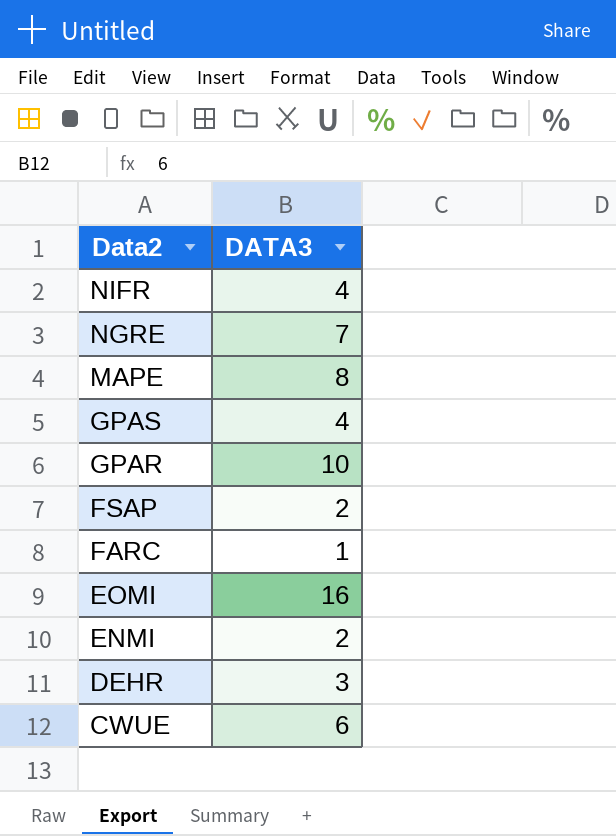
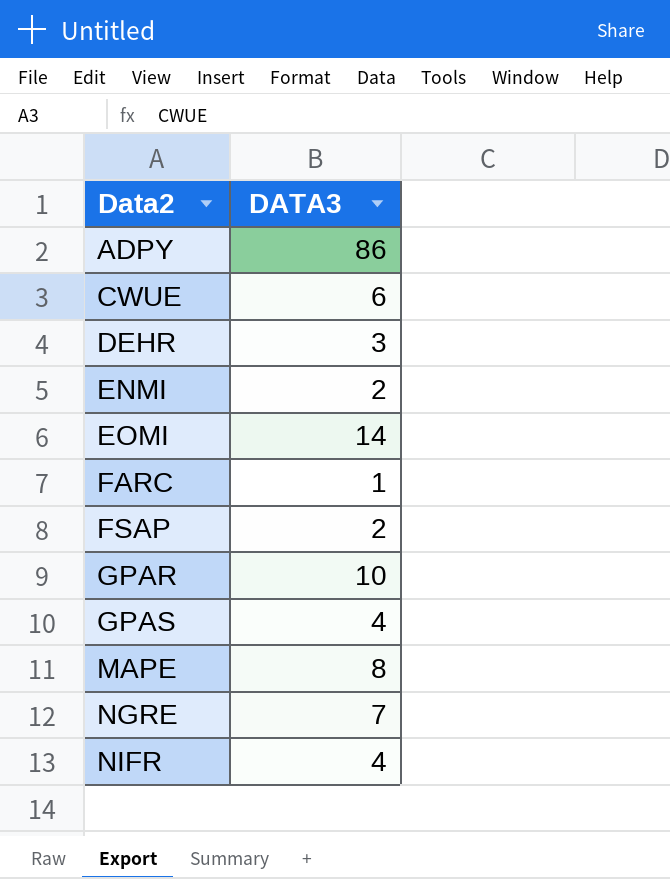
row order: Data2 descending -> Data2 ascending
row ADPY: none -> 86
EOMI | DATA3: 16 -> 14

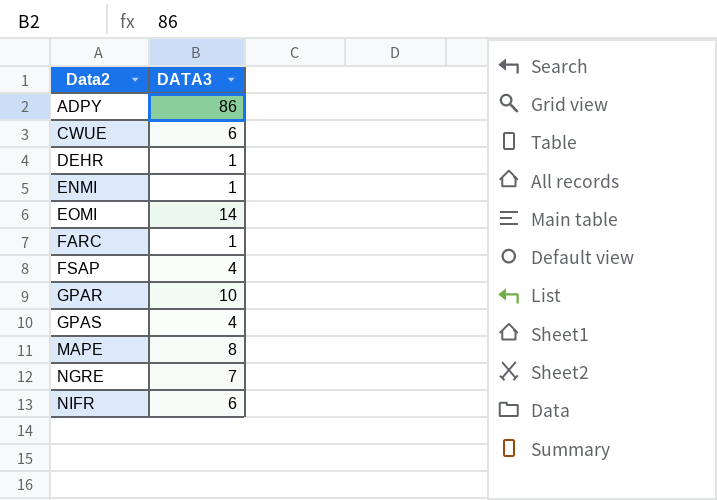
DEHR | DATA3: 3 -> 1
ENMI | DATA3: 2 -> 1
FSAP | DATA3: 2 -> 4
NIFR | DATA3: 4 -> 6

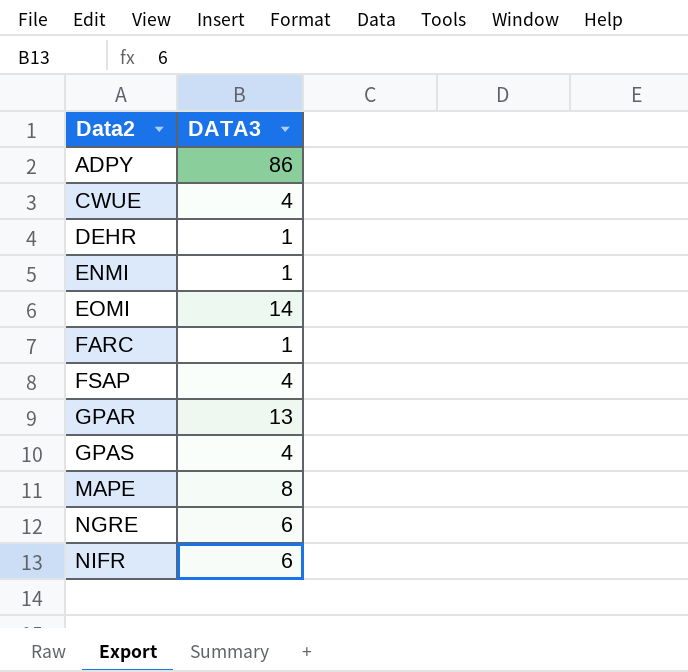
CWUE | DATA3: 6 -> 4
GPAR | DATA3: 10 -> 13
NGRE | DATA3: 7 -> 6

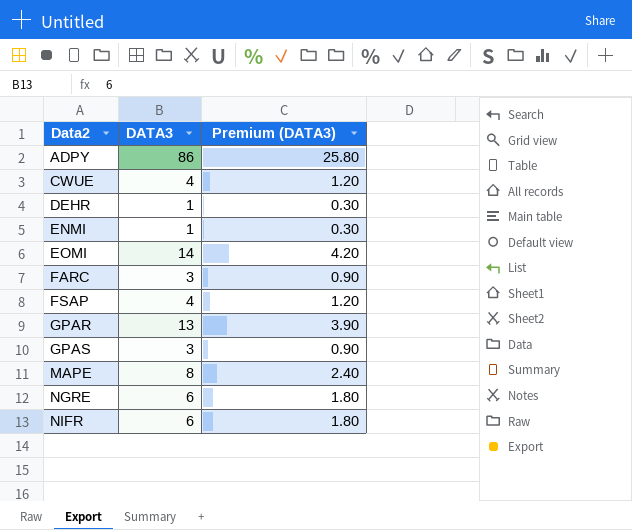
column Premium (DATA3) | formula: none -> [DATA3] * 0.3
FARC | DATA3: 1 -> 3
GPAS | DATA3: 4 -> 3

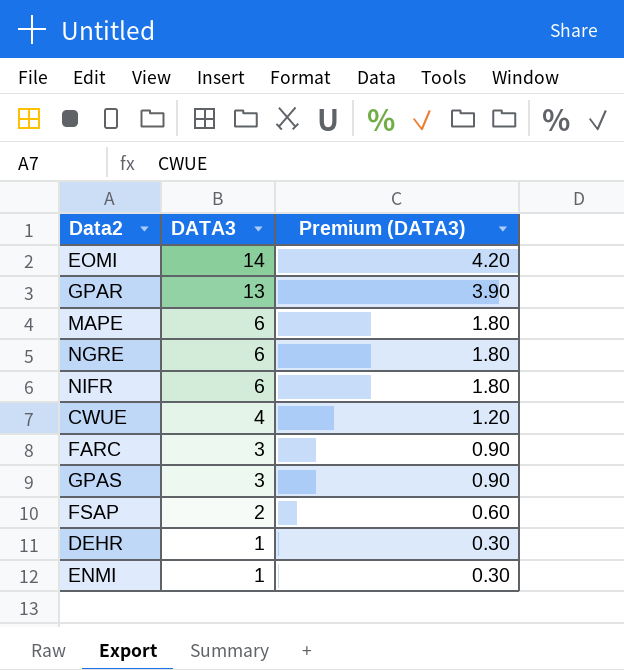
row order: Data2 ascending -> DATA3 descending
row ADPY: 86 | 25.80 -> none
MAPE | DATA3: 8 -> 6
MAPE | Premium (DATA3): 2.40 -> 1.80
FSAP | DATA3: 4 -> 2
FSAP | Premium (DATA3): 1.20 -> 0.60

